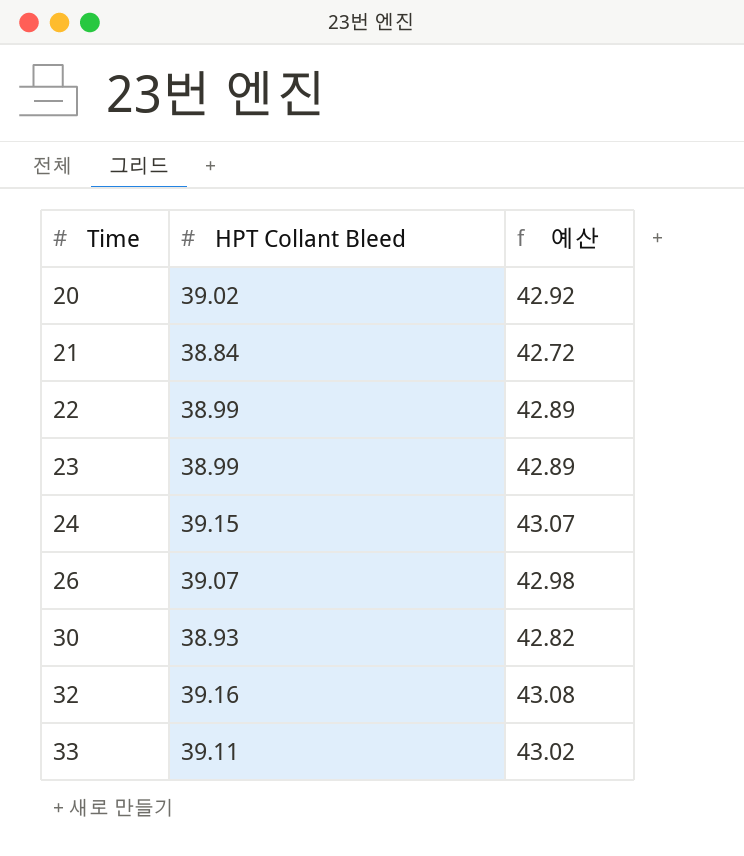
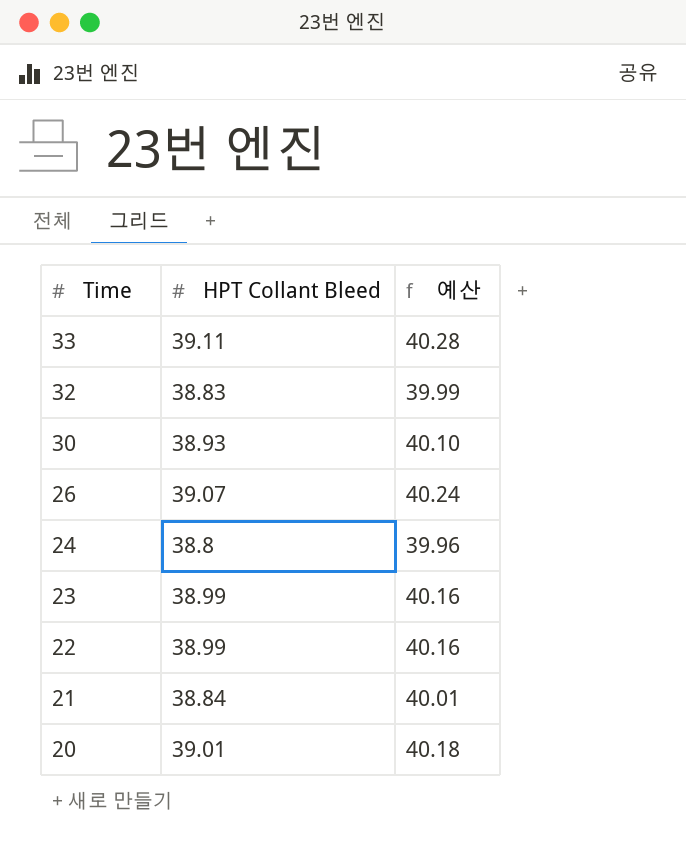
row order: Time ascending -> Time descending
column 예산 | formula: [HPT Collant Bleed] * 1.1 -> [HPT Collant Bleed] * 1.03
32 | HPT Collant Bleed: 39.16 -> 38.83
24 | HPT Collant Bleed: 39.15 -> 38.8
20 | HPT Collant Bleed: 39.02 -> 39.01

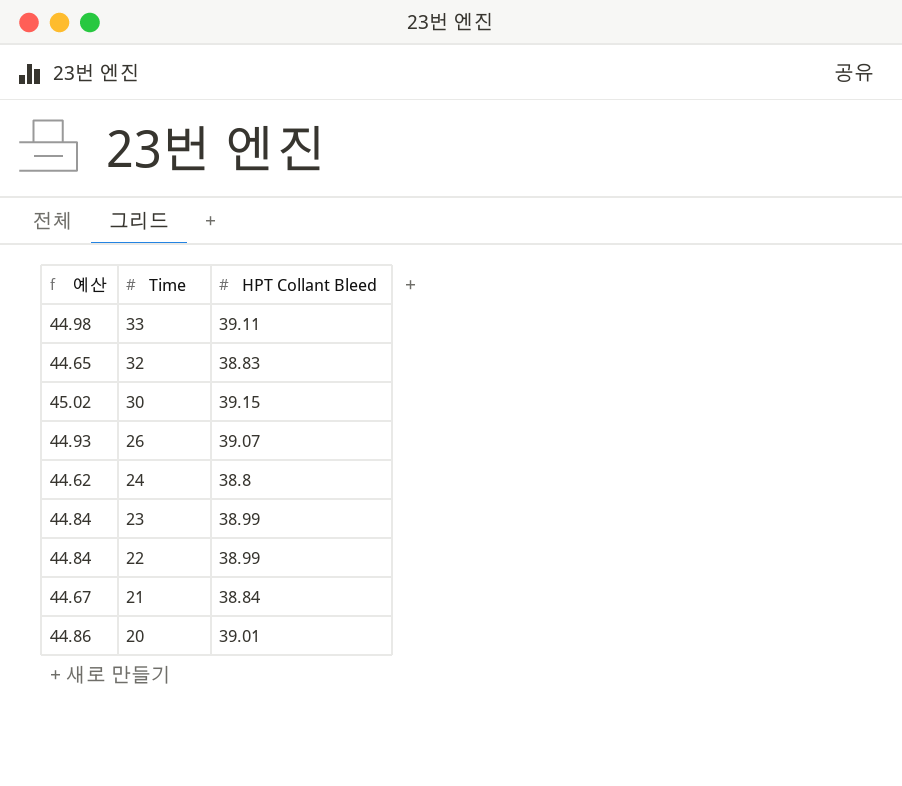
column 예산 | formula: [HPT Collant Bleed] * 1.03 -> [HPT Collant Bleed] * 1.15
column 예산 | position: 3 -> 1
30 | HPT Collant Bleed: 38.93 -> 39.15

